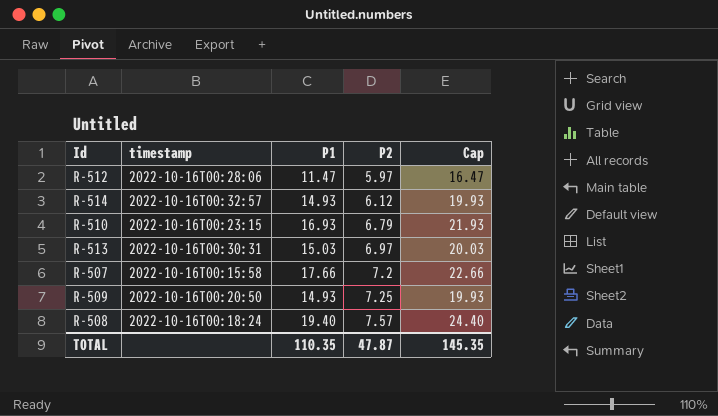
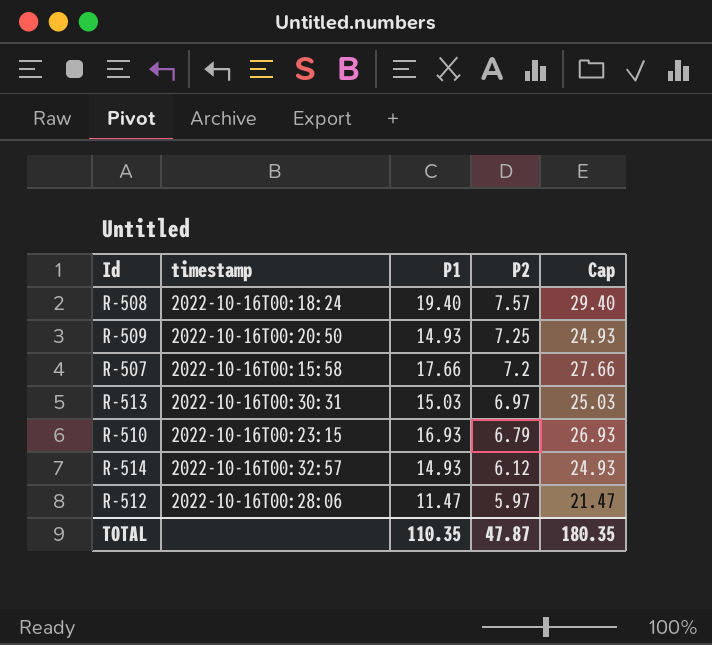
row order: P2 ascending -> P2 descending
column Cap | formula: [P1] + 5 -> [P1] + 10
TOTAL | Cap: 145.35 -> 180.35

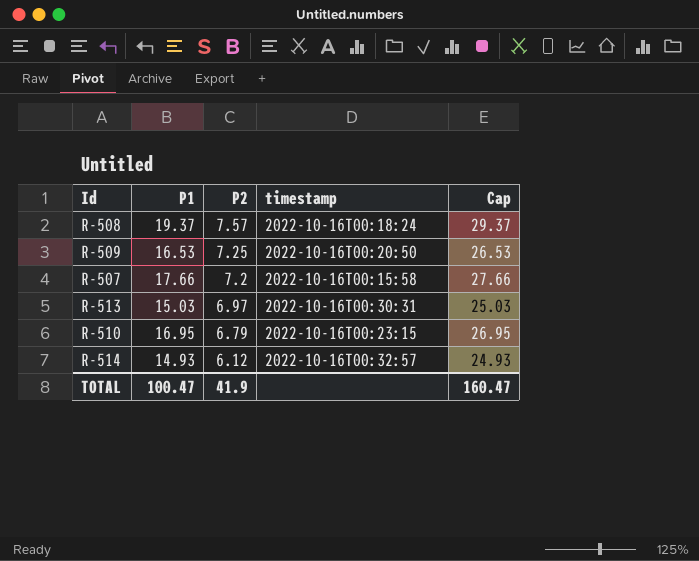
column timestamp | position: 2 -> 4
row R-512: 2022-10-16T00:28:06 | 11.47 | 5.97 | 21.47 -> none
R-508 | P1: 19.40 -> 19.37
R-508 | Cap: 29.40 -> 29.37
R-509 | P1: 14.93 -> 16.53
R-509 | Cap: 24.93 -> 26.53
R-510 | P1: 16.93 -> 16.95
R-510 | Cap: 26.93 -> 26.95
TOTAL | P1: 110.35 -> 100.47
TOTAL | P2: 47.87 -> 41.9
TOTAL | Cap: 180.35 -> 160.47

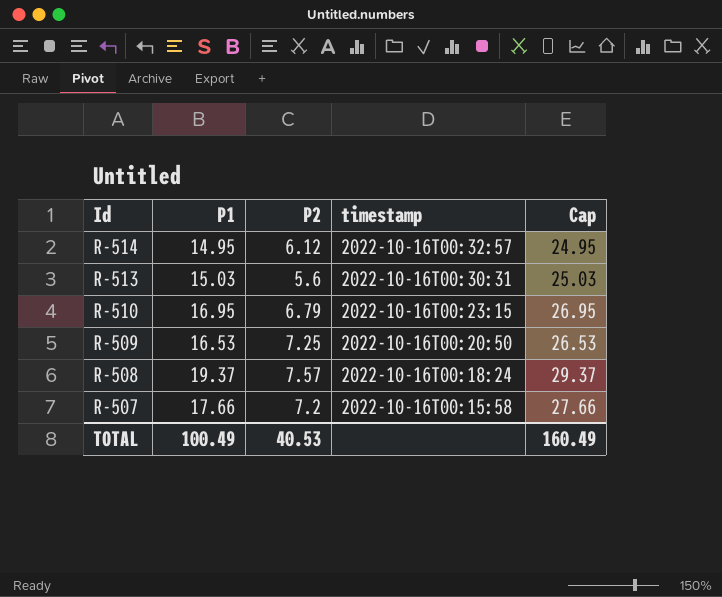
row order: P2 descending -> Id descending
R-514 | P1: 14.93 -> 14.95
R-514 | Cap: 24.93 -> 24.95
R-513 | P2: 6.97 -> 5.6
TOTAL | P1: 100.47 -> 100.49
TOTAL | P2: 41.9 -> 40.53
TOTAL | Cap: 160.47 -> 160.49

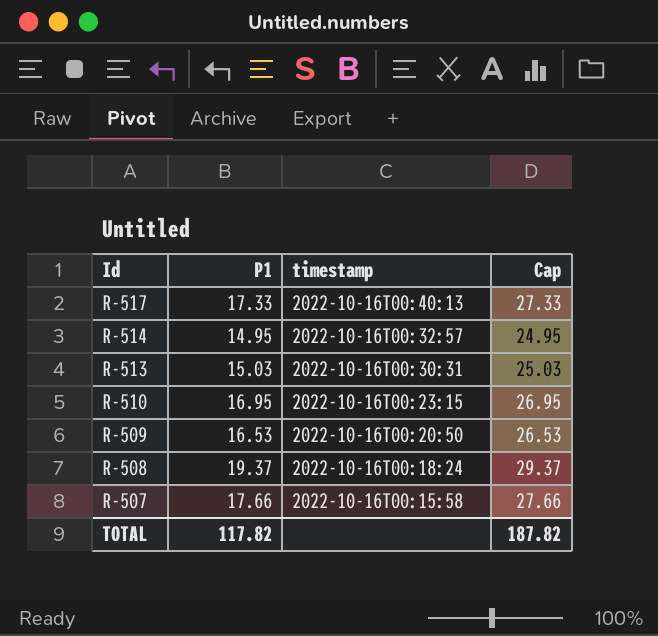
column P2 | position: 3 -> none
row R-517: none -> 17.33 | 2022-10-16T00:40:13 | 27.33
TOTAL | P1: 100.49 -> 117.82
TOTAL | Cap: 160.49 -> 187.82

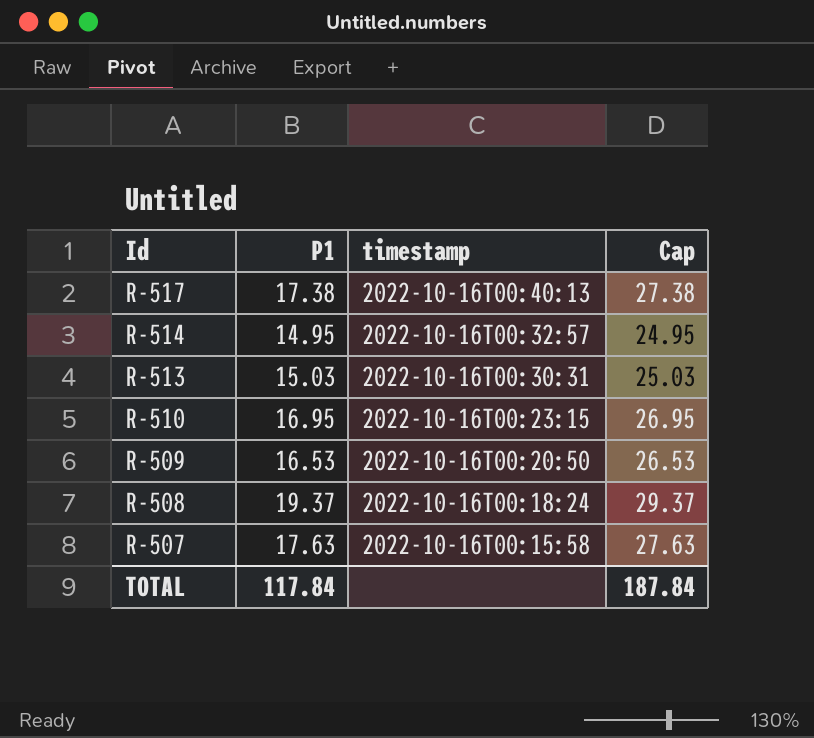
R-517 | P1: 17.33 -> 17.38
R-517 | Cap: 27.33 -> 27.38
R-507 | P1: 17.66 -> 17.63
R-507 | Cap: 27.66 -> 27.63
TOTAL | P1: 117.82 -> 117.84
TOTAL | Cap: 187.82 -> 187.84

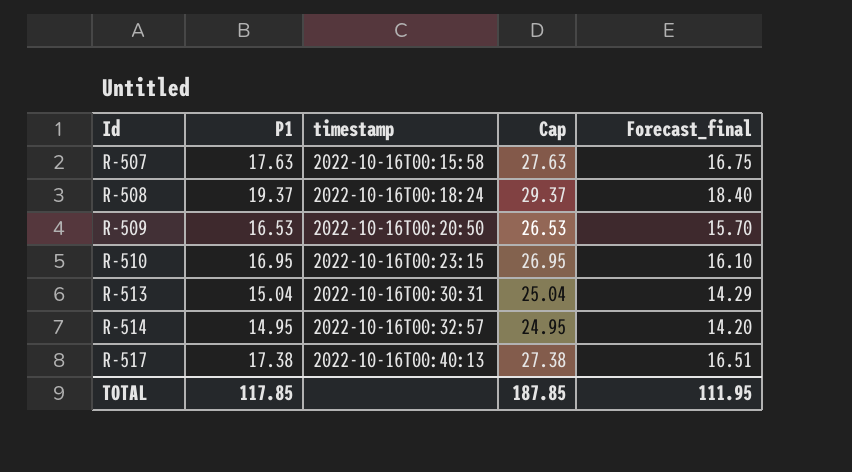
row order: Id descending -> Id ascending
column Forecast_final | formula: none -> [P1] * 0.95
R-513 | P1: 15.03 -> 15.04
R-513 | Cap: 25.03 -> 25.04
TOTAL | P1: 117.84 -> 117.85
TOTAL | Cap: 187.84 -> 187.85

